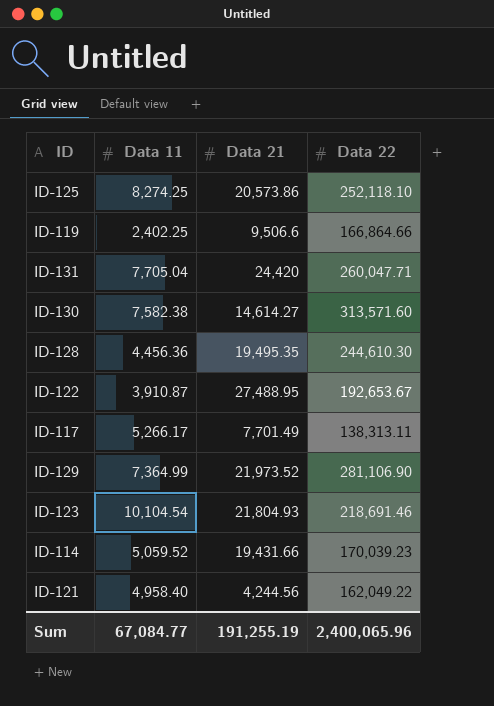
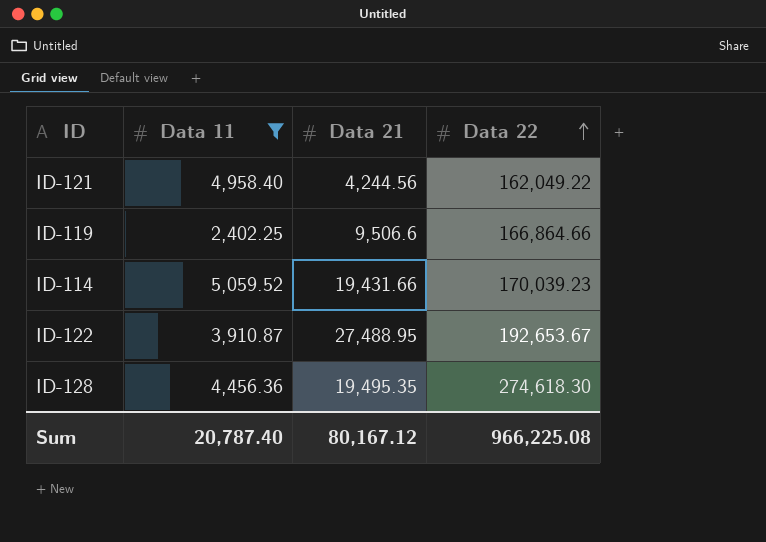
filter: none -> Data 11 <= 5,059.52
row order: none -> Data 22 ascending
ID-128 | Data 22: 244,610.30 -> 274,618.30
Sum | Data 11: 67,084.77 -> 20,787.40
Sum | Data 21: 191,255.19 -> 80,167.12
Sum | Data 22: 2,400,065.96 -> 966,225.08

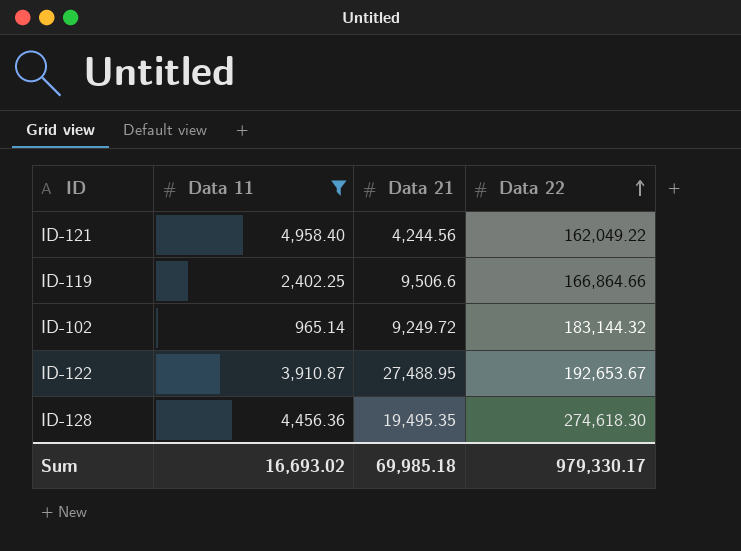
row ID-114: 5,059.52 | 19,431.66 | 170,039.23 -> none
row ID-102: none -> 965.14 | 9,249.72 | 183,144.32
Sum | Data 11: 20,787.40 -> 16,693.02
Sum | Data 21: 80,167.12 -> 69,985.18
Sum | Data 22: 966,225.08 -> 979,330.17

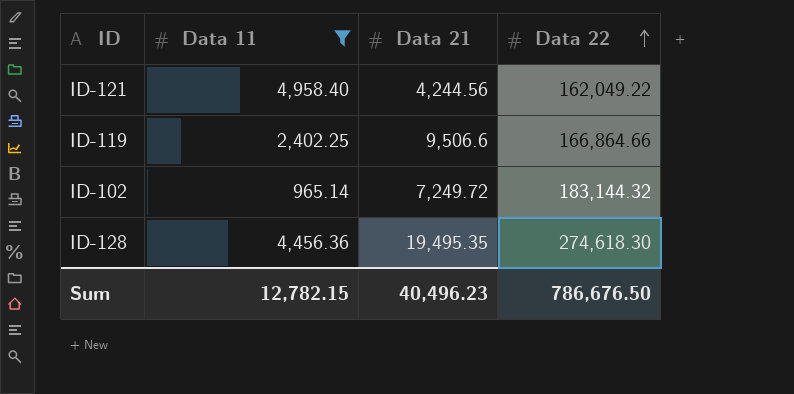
row ID-122: 3,910.87 | 27,488.95 | 192,653.67 -> none
ID-102 | Data 21: 9,249.72 -> 7,249.72
Sum | Data 11: 16,693.02 -> 12,782.15
Sum | Data 21: 69,985.18 -> 40,496.23
Sum | Data 22: 979,330.17 -> 786,676.50

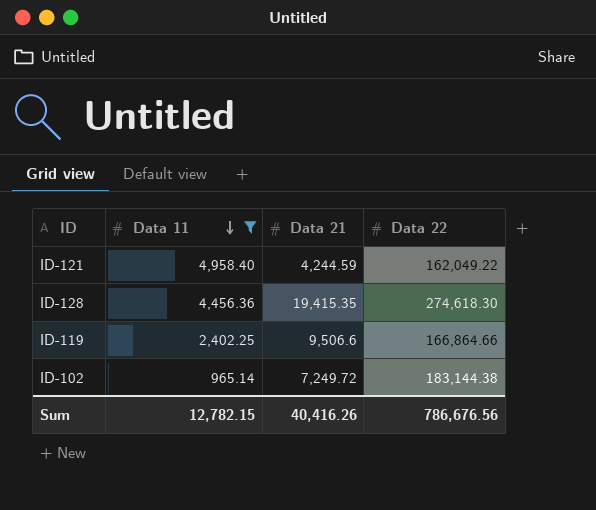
row order: Data 22 ascending -> Data 11 descending
ID-121 | Data 21: 4,244.56 -> 4,244.59
ID-128 | Data 21: 19,495.35 -> 19,415.35
ID-102 | Data 22: 183,144.32 -> 183,144.38
Sum | Data 21: 40,496.23 -> 40,416.26
Sum | Data 22: 786,676.50 -> 786,676.56

